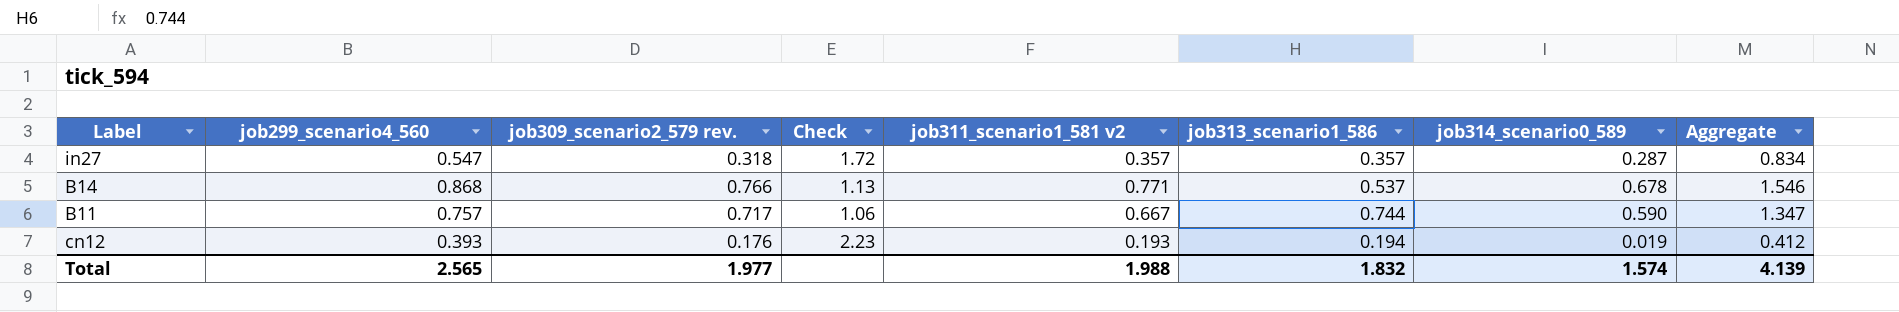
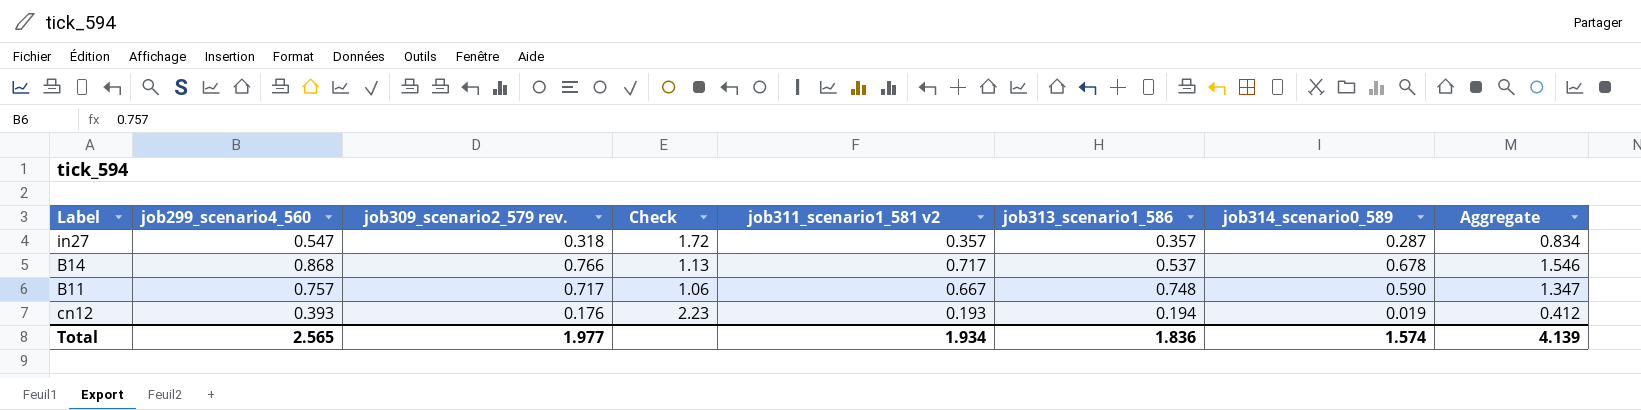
B14 | job311_scenario1_581 v2: 0.771 -> 0.717
B11 | job313_scenario1_586: 0.744 -> 0.748
Total | job311_scenario1_581 v2: 1.988 -> 1.934
Total | job313_scenario1_586: 1.832 -> 1.836

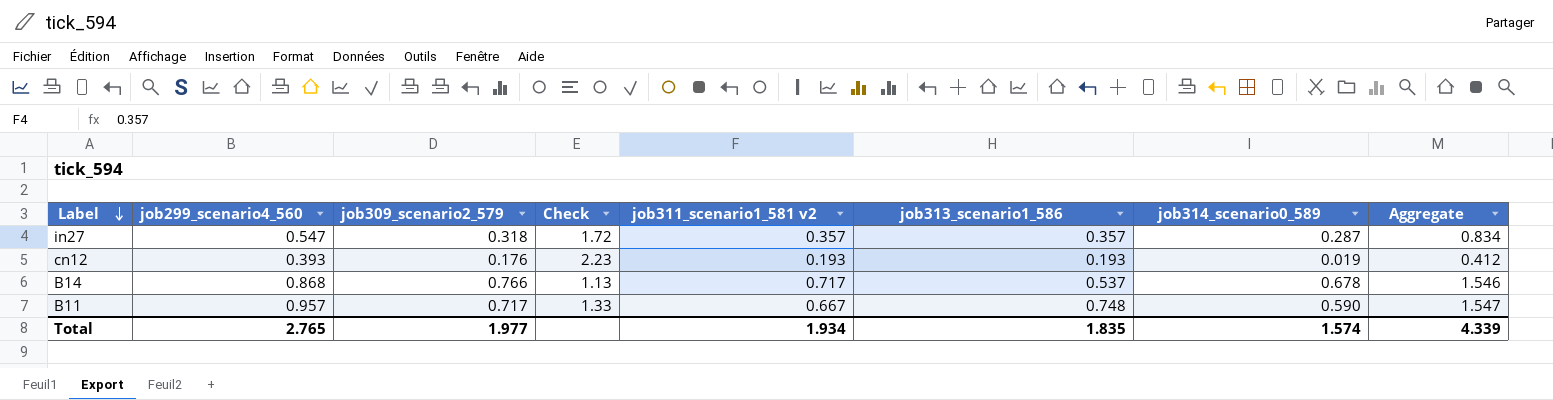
row order: none -> Label descending
column name: job309_scenario2_579 rev. -> job309_scenario2_579
cn12 | job313_scenario1_586: 0.194 -> 0.193
B11 | job299_scenario4_560: 0.757 -> 0.957
B11 | Check: 1.06 -> 1.33
B11 | Aggregate: 1.347 -> 1.547
Total | job299_scenario4_560: 2.565 -> 2.765
Total | job313_scenario1_586: 1.836 -> 1.835
Total | Aggregate: 4.139 -> 4.339

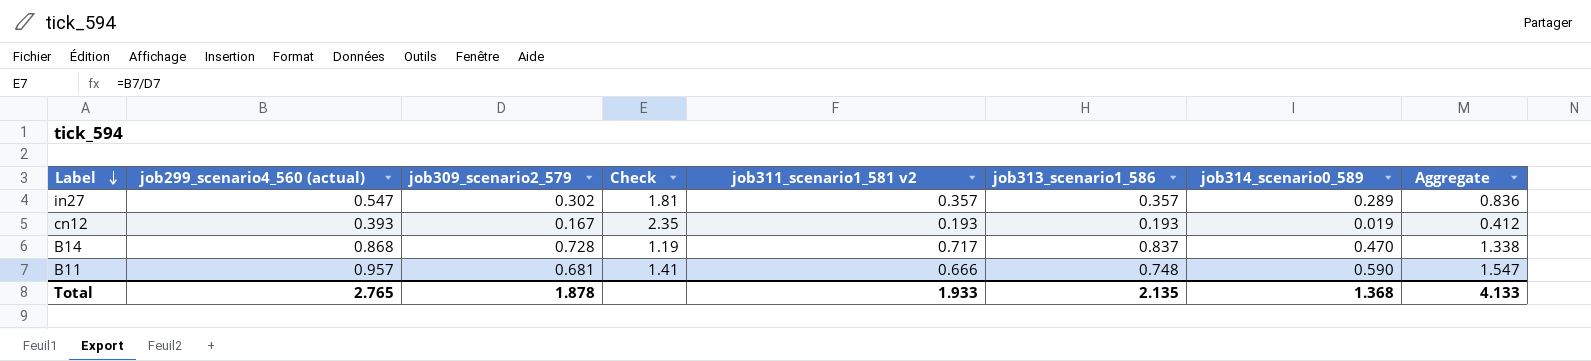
column name: job299_scenario4_560 -> job299_scenario4_560 (actual)
in27 | job309_scenario2_579: 0.318 -> 0.302
in27 | Check: 1.72 -> 1.81
in27 | job314_scenario0_589: 0.287 -> 0.289
in27 | Aggregate: 0.834 -> 0.836
cn12 | job309_scenario2_579: 0.176 -> 0.167
cn12 | Check: 2.23 -> 2.35
B14 | job309_scenario2_579: 0.766 -> 0.728
B14 | Check: 1.13 -> 1.19
B14 | job313_scenario1_586: 0.537 -> 0.837
B14 | job314_scenario0_589: 0.678 -> 0.470
B14 | Aggregate: 1.546 -> 1.338
B11 | job309_scenario2_579: 0.717 -> 0.681
B11 | Check: 1.33 -> 1.41
B11 | job311_scenario1_581 v2: 0.667 -> 0.666
Total | job309_scenario2_579: 1.977 -> 1.878
Total | job311_scenario1_581 v2: 1.934 -> 1.933
Total | job313_scenario1_586: 1.835 -> 2.135
Total | job314_scenario0_589: 1.574 -> 1.368
Total | Aggregate: 4.339 -> 4.133

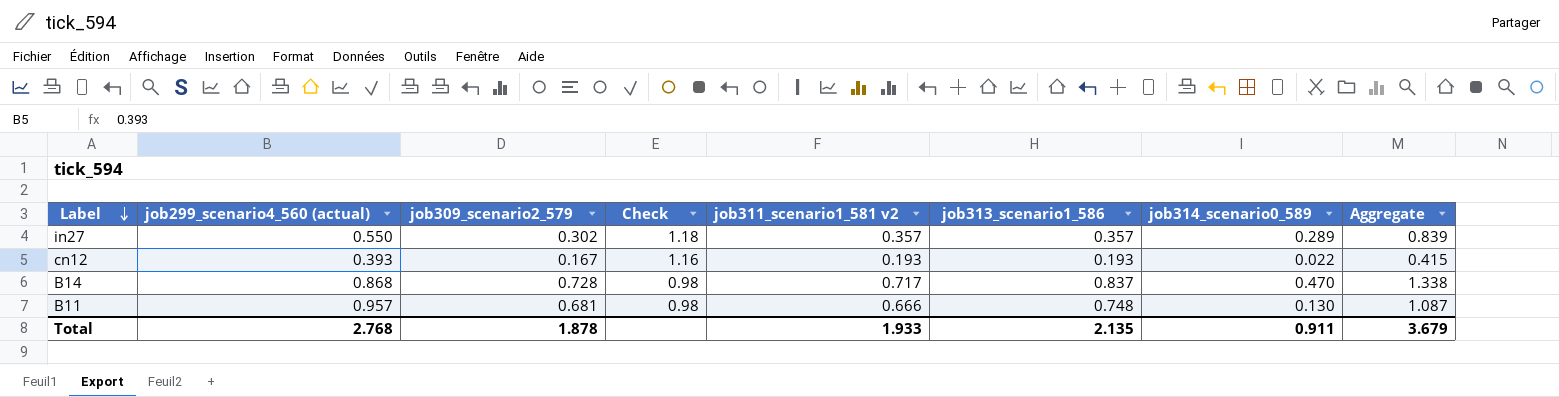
column Check | formula: [job299_scenario4_560 (actual)] / [job309_scenario2_579] -> [job311_scenario1_581 v2] / [job309_scenario2_579]
in27 | job299_scenario4_560 (actual): 0.547 -> 0.550
in27 | Aggregate: 0.836 -> 0.839
cn12 | job314_scenario0_589: 0.019 -> 0.022
cn12 | Aggregate: 0.412 -> 0.415
B11 | job314_scenario0_589: 0.590 -> 0.130
B11 | Aggregate: 1.547 -> 1.087
Total | job299_scenario4_560 (actual): 2.765 -> 2.768
Total | job314_scenario0_589: 1.368 -> 0.911
Total | Aggregate: 4.133 -> 3.679

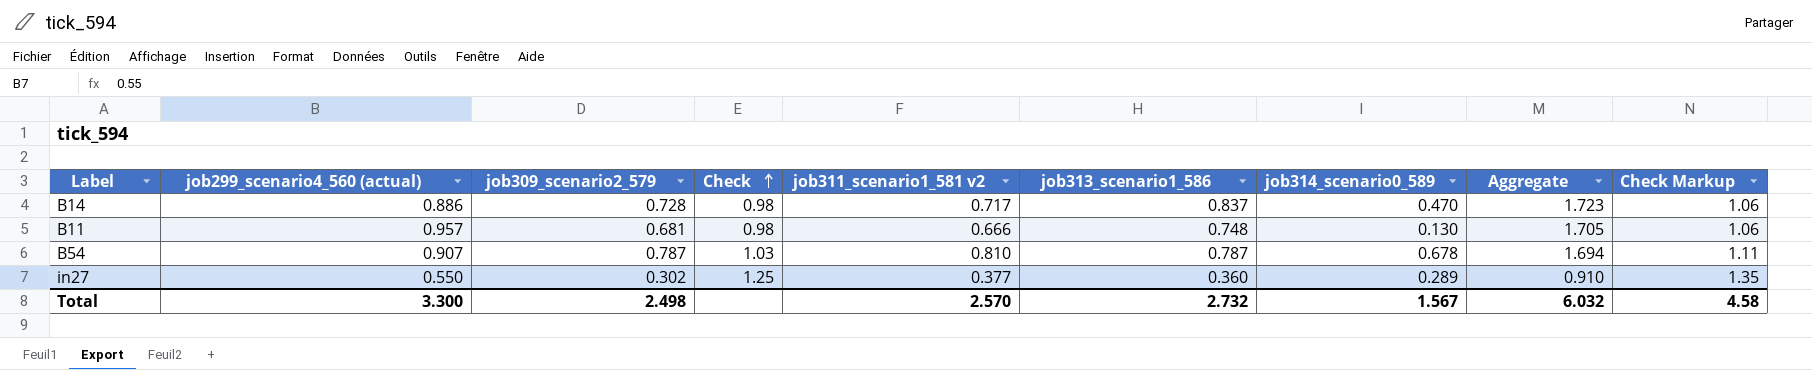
row order: Label descending -> Check ascending
column Aggregate | formula: [job299_scenario4_560 (actual)] + [job314_scenario0_589] -> [job299_scenario4_560 (actual)] + [job313_scenario1_586]
column Check Markup | formula: none -> [Check] * 1.08
row cn12: 0.393 | 0.167 | 1.16 | 0.193 | 0.193 | 0.022 | 0.415 -> none
B14 | job299_scenario4_560 (actual): 0.868 -> 0.886
row B54: none -> 0.907 | 0.787 | 1.03 | 0.810 | 0.787 | 0.678 | 1.694 | 1.11
in27 | Check: 1.18 -> 1.25
in27 | job311_scenario1_581 v2: 0.357 -> 0.377
in27 | job313_scenario1_586: 0.357 -> 0.360
Total | job299_scenario4_560 (actual): 2.768 -> 3.300
Total | job309_scenario2_579: 1.878 -> 2.498
Total | job311_scenario1_581 v2: 1.933 -> 2.570
Total | job313_scenario1_586: 2.135 -> 2.732
Total | job314_scenario0_589: 0.911 -> 1.567
Total | Aggregate: 3.679 -> 6.032

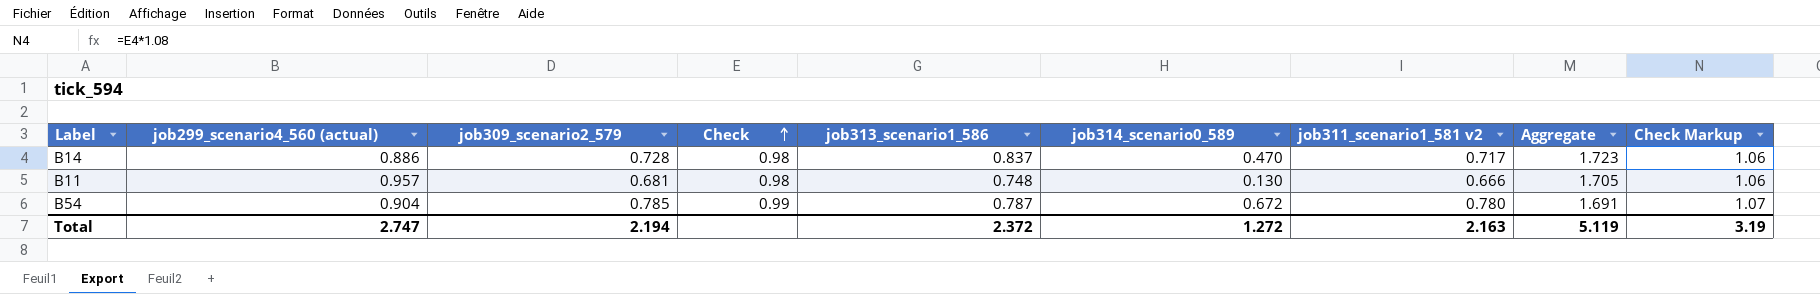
column job311_scenario1_581 v2 | position: 5 -> 7
row in27: 0.550 | 0.302 | 1.25 | 0.377 | 0.360 | 0.289 | 0.910 | 1.35 -> none
B54 | job299_scenario4_560 (actual): 0.907 -> 0.904
B54 | job309_scenario2_579: 0.787 -> 0.785
B54 | Check: 1.03 -> 0.99
B54 | job314_scenario0_589: 0.678 -> 0.672
B54 | job311_scenario1_581 v2: 0.810 -> 0.780
B54 | Aggregate: 1.694 -> 1.691
B54 | Check Markup: 1.11 -> 1.07
Total | job299_scenario4_560 (actual): 3.300 -> 2.747
Total | job309_scenario2_579: 2.498 -> 2.194
Total | job313_scenario1_586: 2.732 -> 2.372
Total | job314_scenario0_589: 1.567 -> 1.272
Total | job311_scenario1_581 v2: 2.570 -> 2.163
Total | Aggregate: 6.032 -> 5.119
Total | Check Markup: 4.58 -> 3.19

